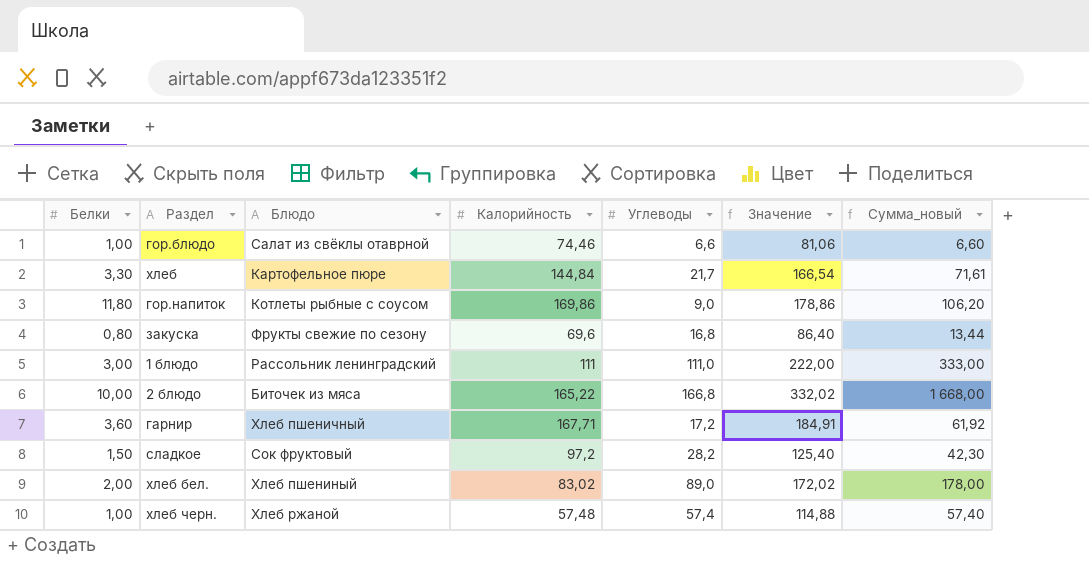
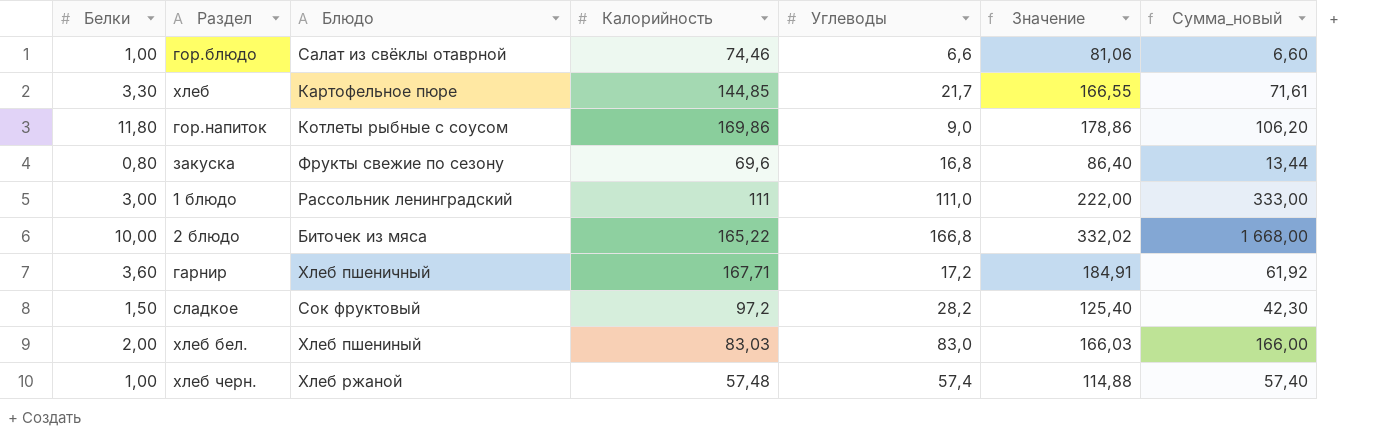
хлеб | Калорийность: 144,84 -> 144,85
хлеб | Значение: 166,54 -> 166,55
хлеб бел. | Калорийность: 83,02 -> 83,03
хлеб бел. | Углеводы: 89,0 -> 83,0
хлеб бел. | Значение: 172,02 -> 166,03
хлеб бел. | Сумма_новый: 178,00 -> 166,00

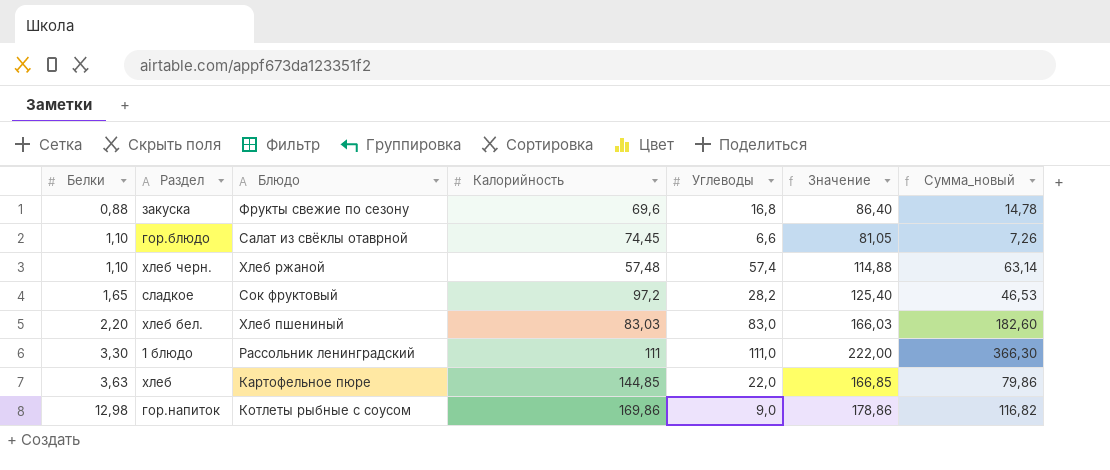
row order: none -> Белки ascending
row 2 блюдо: 10,00 | Биточек из мяса | 165,22 | 166,8 | 332,02 | 1 668,00 -> none
row гарнир: 3,60 | Хлеб пшеничный | 167,71 | 17,2 | 184,91 | 61,92 -> none
закуска | Белки: 0,80 -> 0,88
закуска | Сумма_новый: 13,44 -> 14,78
гор.блюдо | Белки: 1,00 -> 1,10
гор.блюдо | Калорийность: 74,46 -> 74,45
гор.блюдо | Значение: 81,06 -> 81,05
гор.блюдо | Сумма_новый: 6,60 -> 7,26
хлеб черн. | Белки: 1,00 -> 1,10
хлеб черн. | Сумма_новый: 57,40 -> 63,14
сладкое | Белки: 1,50 -> 1,65
сладкое | Сумма_новый: 42,30 -> 46,53
хлеб бел. | Белки: 2,00 -> 2,20
хлеб бел. | Сумма_новый: 166,00 -> 182,60
1 блюдо | Белки: 3,00 -> 3,30
1 блюдо | Сумма_новый: 333,00 -> 366,30
хлеб | Белки: 3,30 -> 3,63
хлеб | Углеводы: 21,7 -> 22,0
хлеб | Значение: 166,55 -> 166,85
хлеб | Сумма_новый: 71,61 -> 79,86
гор.напиток | Белки: 11,80 -> 12,98
гор.напиток | Сумма_новый: 106,20 -> 116,82

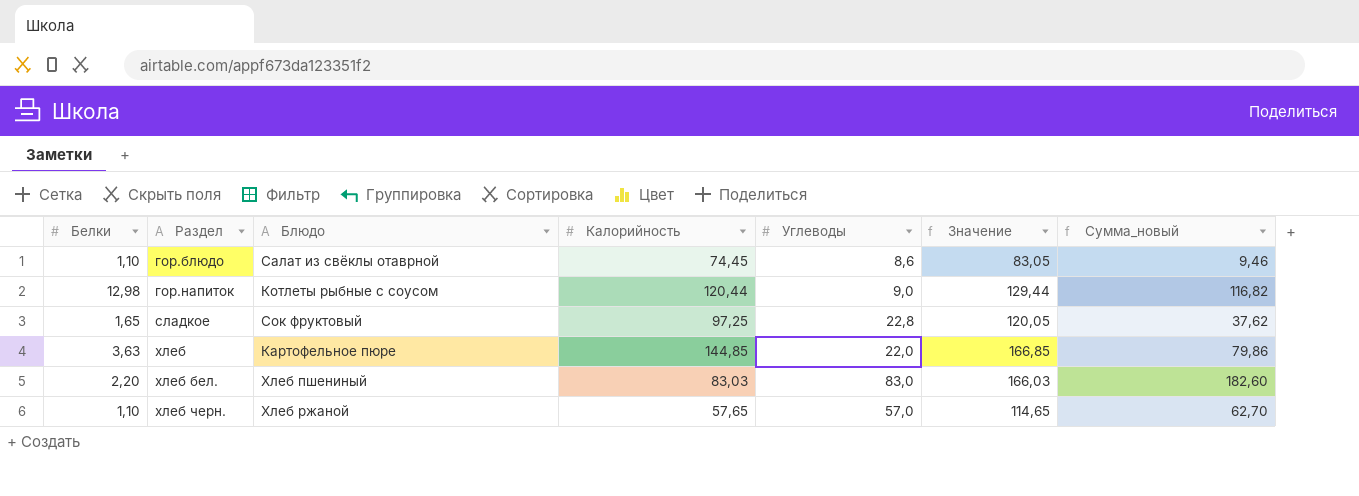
row order: Белки ascending -> Раздел ascending
row закуска: 0,88 | Фрукты свежие по сезону | 69,6 | 16,8 | 86,40 | 14,78 -> none
row 1 блюдо: 3,30 | Рассольник ленинградский | 111 | 111,0 | 222,00 | 366,30 -> none
гор.блюдо | Углеводы: 6,6 -> 8,6
гор.блюдо | Значение: 81,05 -> 83,05
гор.блюдо | Сумма_новый: 7,26 -> 9,46
гор.напиток | Калорийность: 169,86 -> 120,44
гор.напиток | Значение: 178,86 -> 129,44
сладкое | Калорийность: 97,2 -> 97,25
сладкое | Углеводы: 28,2 -> 22,8
сладкое | Значение: 125,40 -> 120,05
сладкое | Сумма_новый: 46,53 -> 37,62
хлеб черн. | Калорийность: 57,48 -> 57,65
хлеб черн. | Углеводы: 57,4 -> 57,0
хлеб черн. | Значение: 114,88 -> 114,65
хлеб черн. | Сумма_новый: 63,14 -> 62,70

